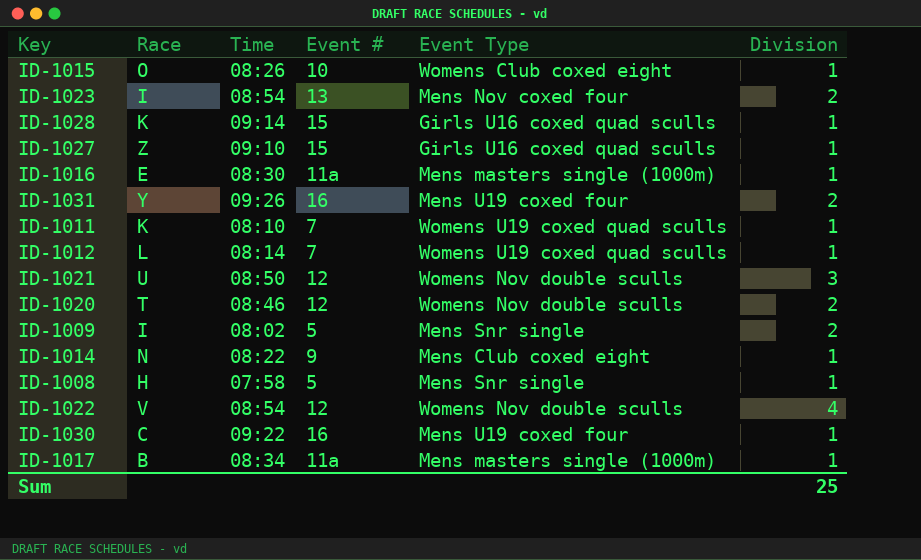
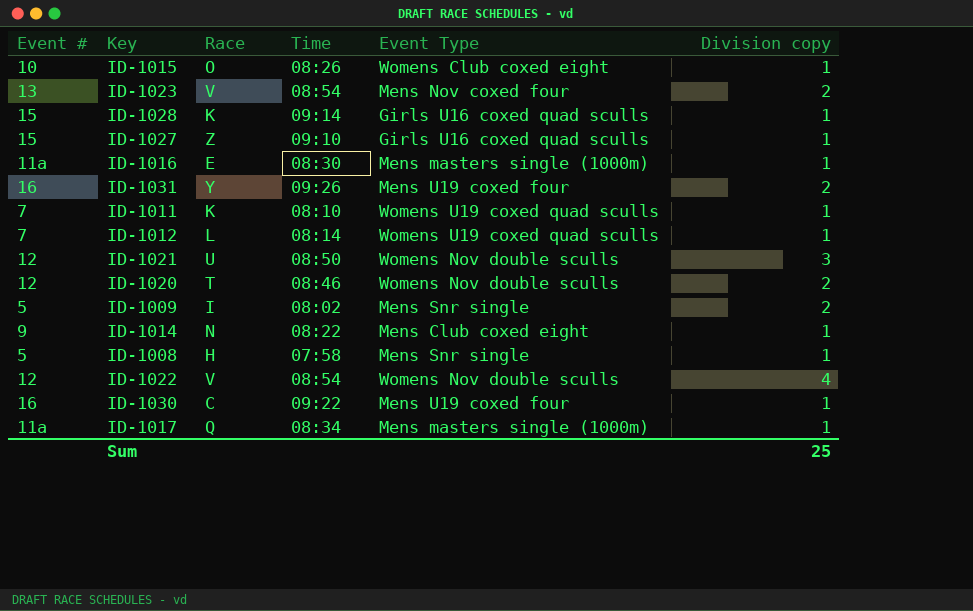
column Event # | position: 4 -> 1
column name: Division -> Division copy
ID-1023 | Race: I -> V
ID-1017 | Race: B -> Q

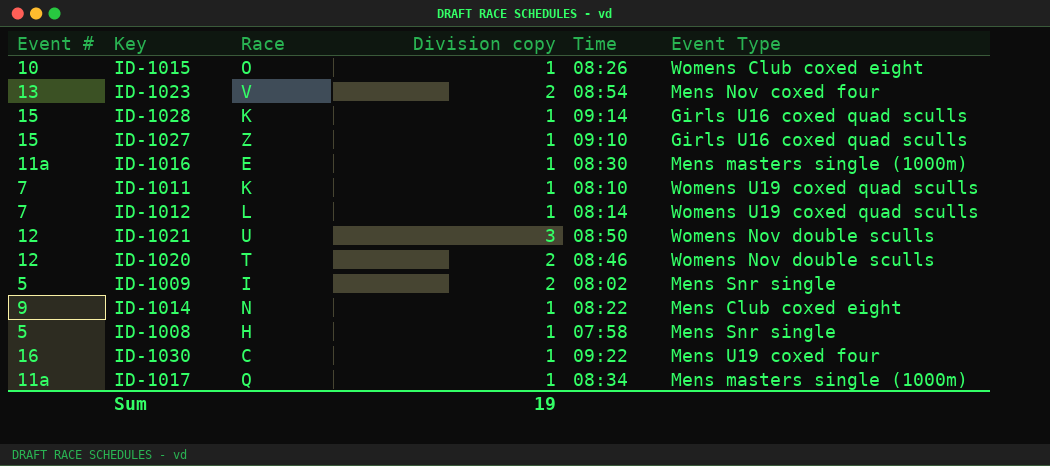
column Division copy | position: 6 -> 4
row ID-1031: 16 | Y | 09:26 | Mens U19 coxed four | 2 -> none
row ID-1022: 12 | V | 08:54 | Womens Nov double sculls | 4 -> none
Sum | Division copy: 25 -> 19

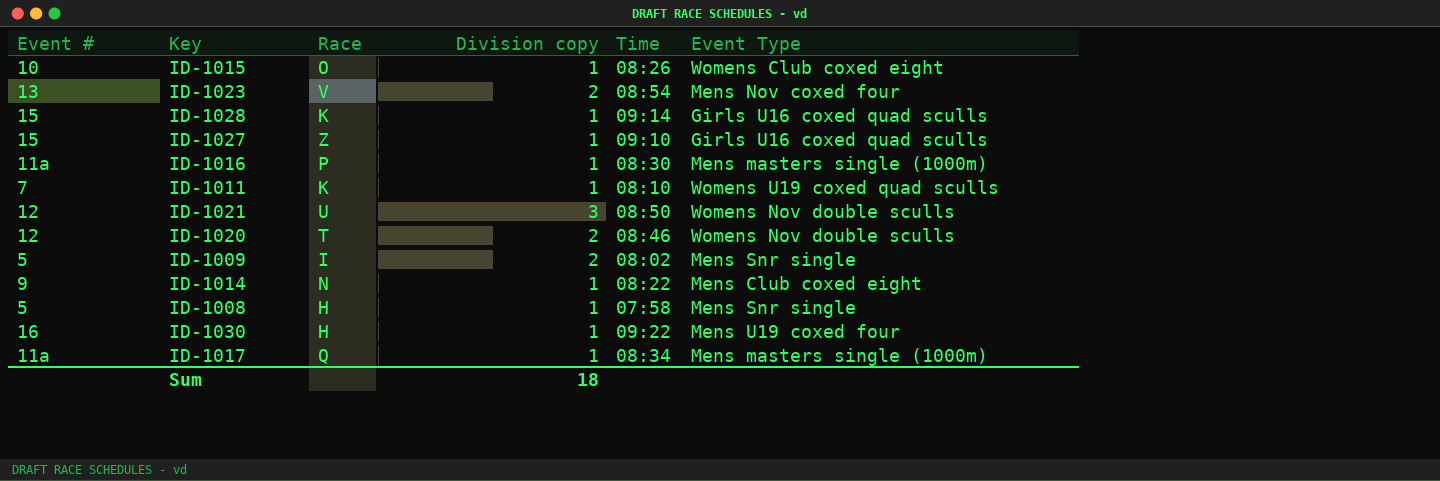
row ID-1012: 7 | L | 1 | 08:14 | Womens U19 coxed quad sculls -> none
ID-1016 | Race: E -> P
ID-1030 | Race: C -> H
Sum | Division copy: 19 -> 18

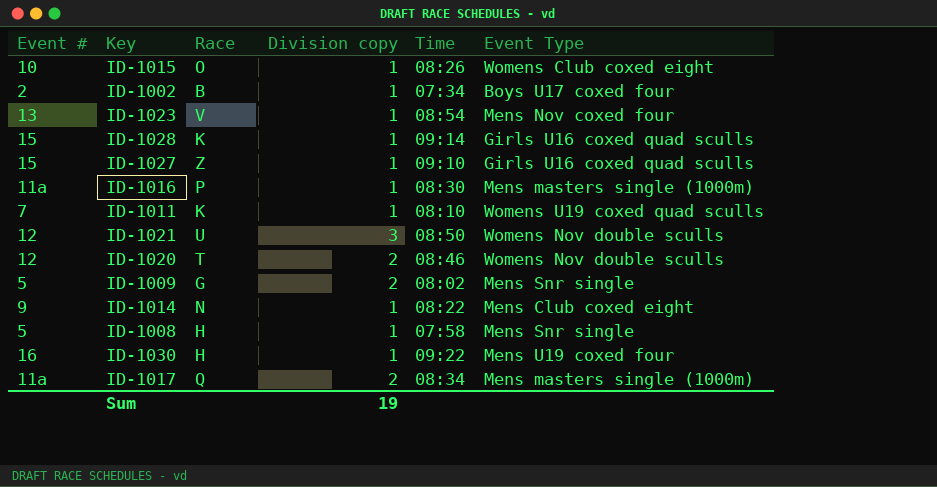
row ID-1002: none -> 2 | B | 1 | 07:34 | Boys U17 coxed four
ID-1023 | Division copy: 2 -> 1
ID-1009 | Race: I -> G
ID-1017 | Division copy: 1 -> 2
Sum | Division copy: 18 -> 19

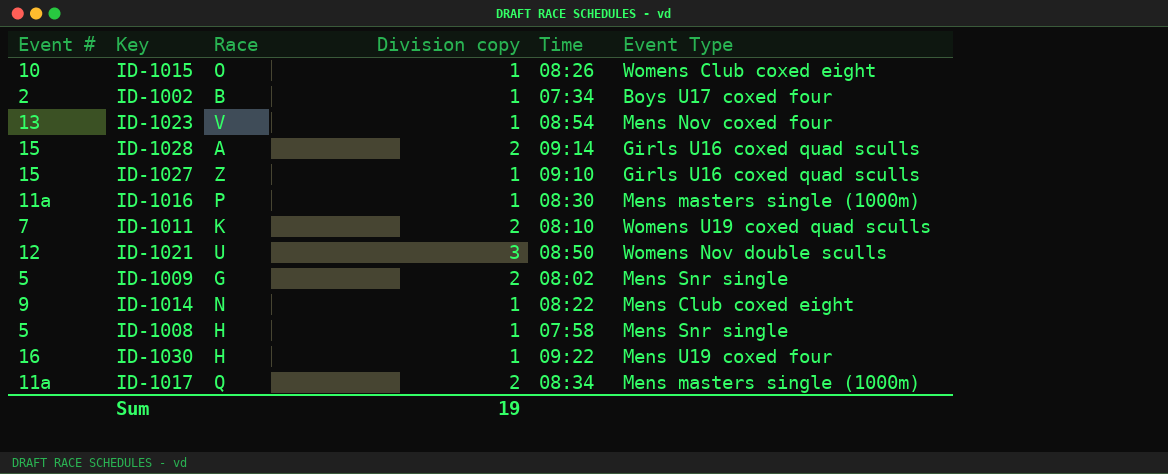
row ID-1020: 12 | T | 2 | 08:46 | Womens Nov double sculls -> none
ID-1028 | Race: K -> A
ID-1028 | Division copy: 1 -> 2
ID-1011 | Division copy: 1 -> 2

